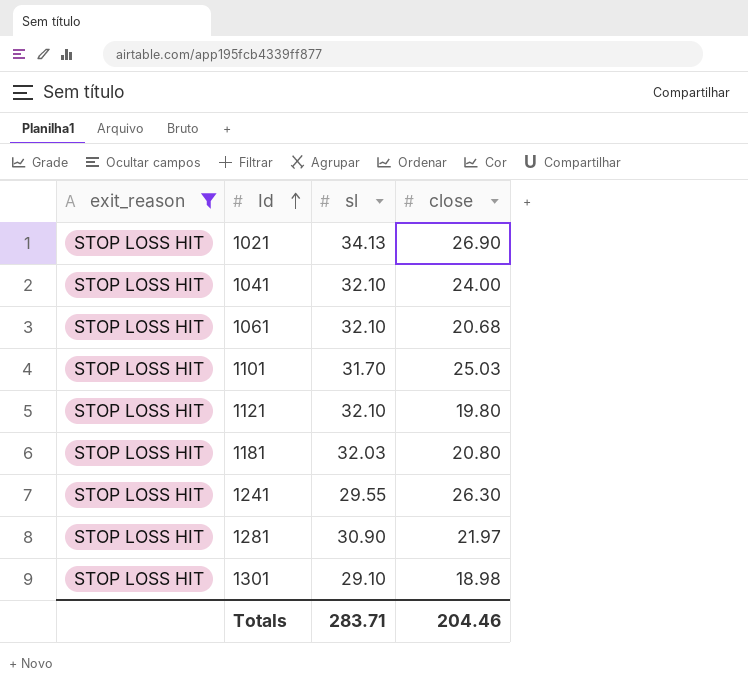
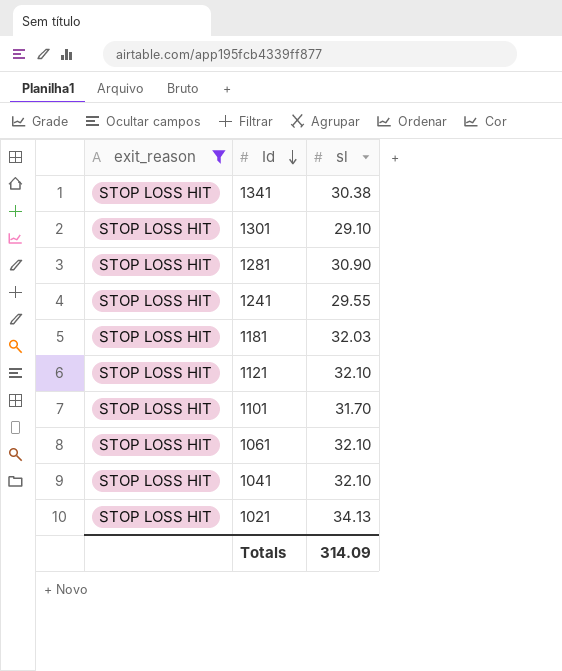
row order: Id ascending -> Id descending
column close | position: 4 -> none
row 1341: none -> STOP LOSS HIT | 30.38
Totals | sl: 283.71 -> 314.09

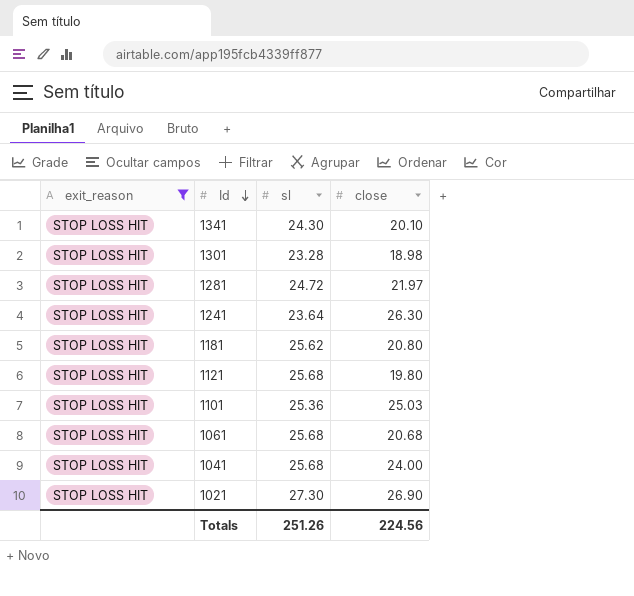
column close | position: none -> 4
1341 | sl: 30.38 -> 24.30
1301 | sl: 29.10 -> 23.28
1281 | sl: 30.90 -> 24.72
1241 | sl: 29.55 -> 23.64
1181 | sl: 32.03 -> 25.62
1121 | sl: 32.10 -> 25.68
1101 | sl: 31.70 -> 25.36
1061 | sl: 32.10 -> 25.68
1041 | sl: 32.10 -> 25.68
1021 | sl: 34.13 -> 27.30
Totals | sl: 314.09 -> 251.26

